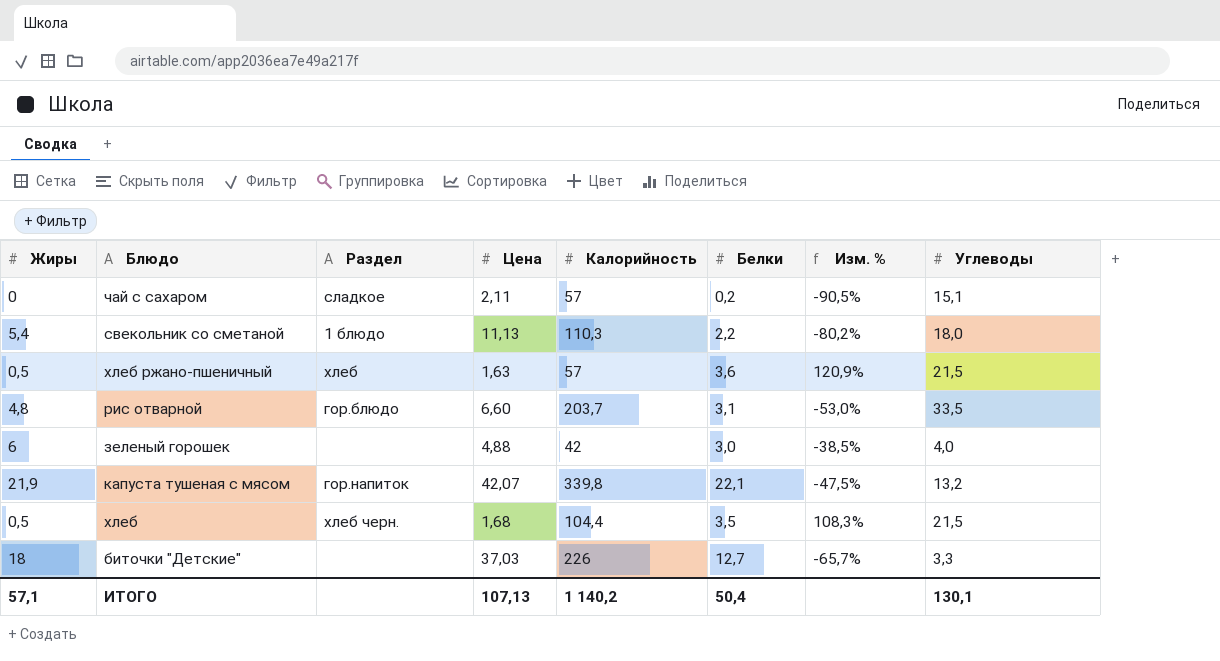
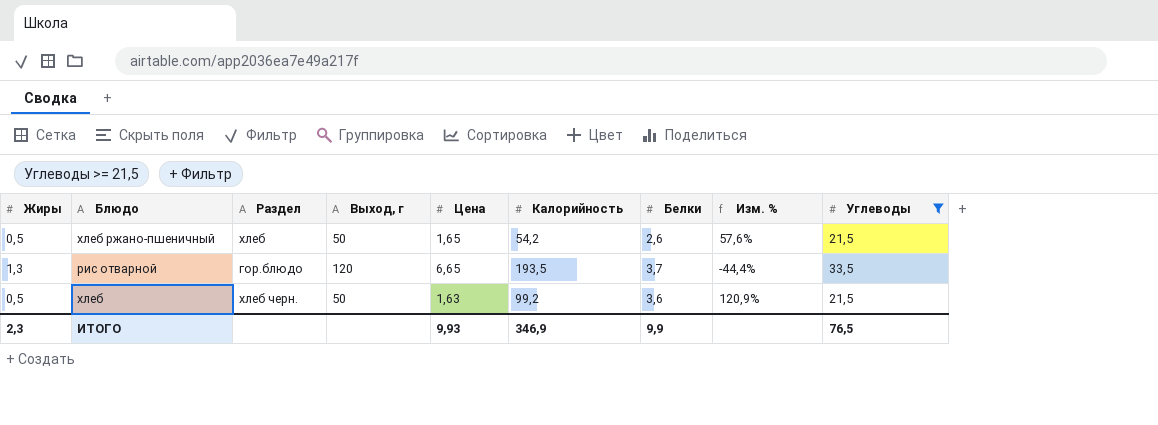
filter: none -> Углеводы >= 21,5
column Выход, г | position: none -> 4
хлеб ржано-пшеничный | Цена: 1,63 -> 1,65
хлеб ржано-пшеничный | Калорийность: 57 -> 54,2
хлеб ржано-пшеничный | Белки: 3,6 -> 2,6
хлеб ржано-пшеничный | Изм. %: 120,9% -> 57,6%
рис отварной | Жиры: 4,8 -> 1,3
рис отварной | Цена: 6,60 -> 6,65
рис отварной | Калорийность: 203,7 -> 193,5
рис отварной | Белки: 3,1 -> 3,7
рис отварной | Изм. %: -53,0% -> -44,4%
хлеб | Цена: 1,68 -> 1,63
хлеб | Калорийность: 104,4 -> 99,2
хлеб | Белки: 3,5 -> 3,6
хлеб | Изм. %: 108,3% -> 120,9%
ИТОГО | Жиры: 57,1 -> 2,3
ИТОГО | Цена: 107,13 -> 9,93
ИТОГО | Калорийность: 1 140,2 -> 346,9
ИТОГО | Белки: 50,4 -> 9,9
ИТОГО | Углеводы: 130,1 -> 76,5

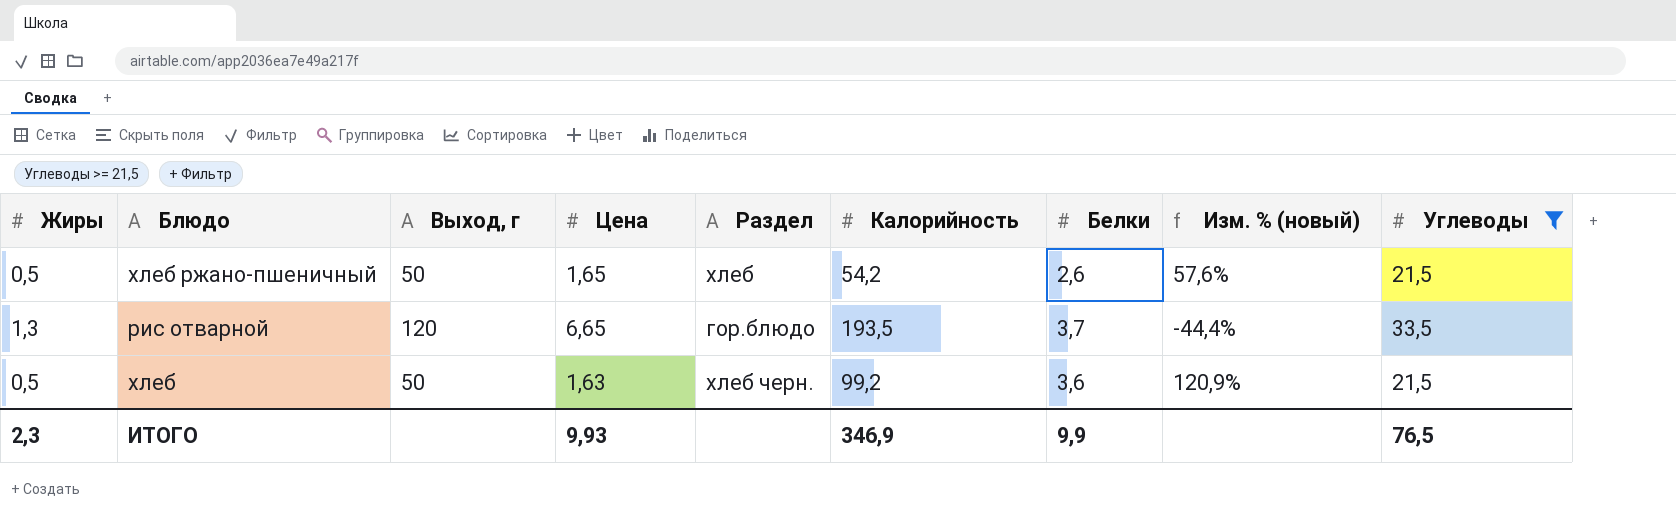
column Раздел | position: 3 -> 5
column name: Изм. % -> Изм. % (новый)

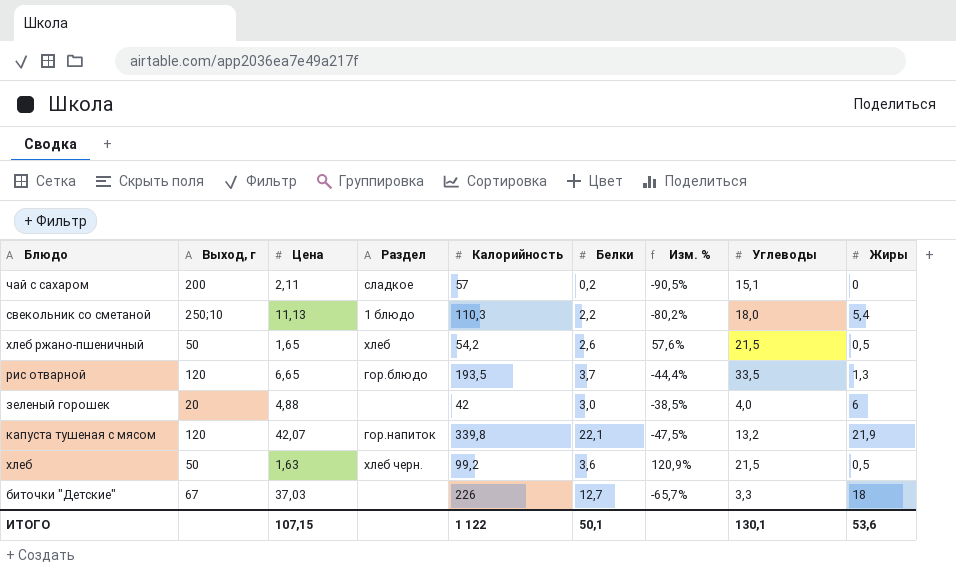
filter: Углеводы >= 21,5 -> none
column name: Изм. % (новый) -> Изм. %
column Жиры | position: 1 -> 9
ИТОГО | Цена: 9,93 -> 107,15
ИТОГО | Калорийность: 346,9 -> 1 122
ИТОГО | Белки: 9,9 -> 50,1
ИТОГО | Углеводы: 76,5 -> 130,1
ИТОГО | Жиры: 2,3 -> 53,6

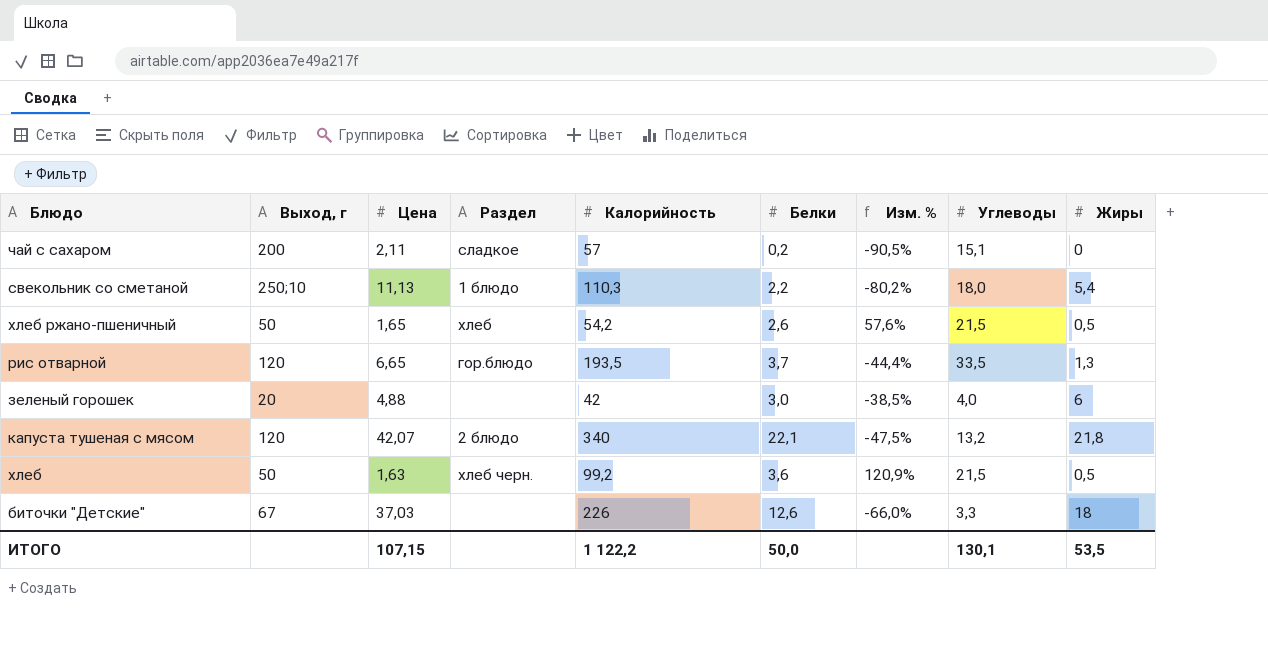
капуста тушеная с мясом | Раздел: гор.напиток -> 2 блюдо
капуста тушеная с мясом | Калорийность: 339,8 -> 340
капуста тушеная с мясом | Жиры: 21,9 -> 21,8
биточки "Детские" | Белки: 12,7 -> 12,6
биточки "Детские" | Изм. %: -65,7% -> -66,0%
ИТОГО | Калорийность: 1 122 -> 1 122,2
ИТОГО | Белки: 50,1 -> 50,0
ИТОГО | Жиры: 53,6 -> 53,5

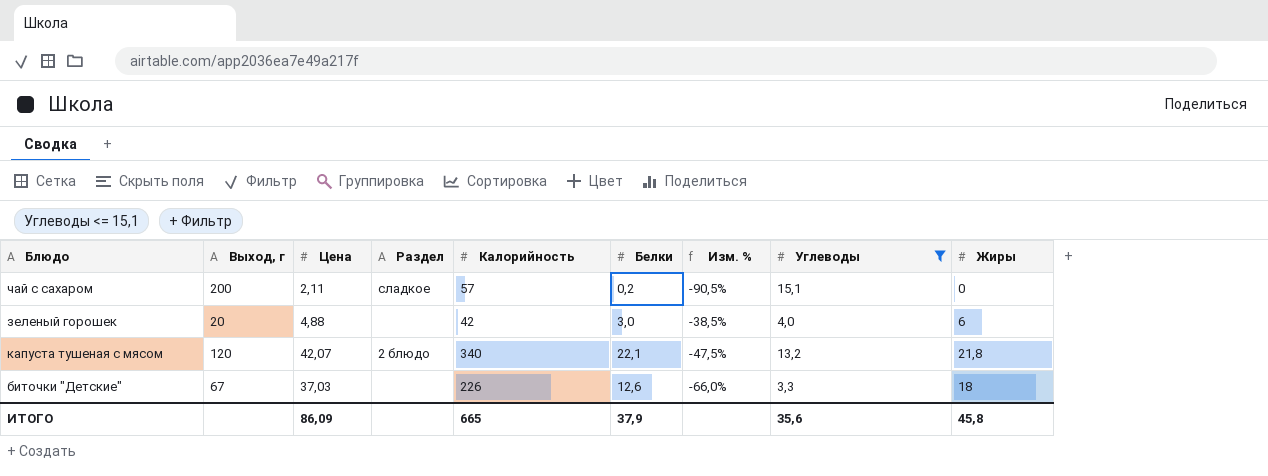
filter: none -> Углеводы <= 15,1
ИТОГО | Цена: 107,15 -> 86,09
ИТОГО | Калорийность: 1 122,2 -> 665
ИТОГО | Белки: 50,0 -> 37,9
ИТОГО | Углеводы: 130,1 -> 35,6
ИТОГО | Жиры: 53,5 -> 45,8

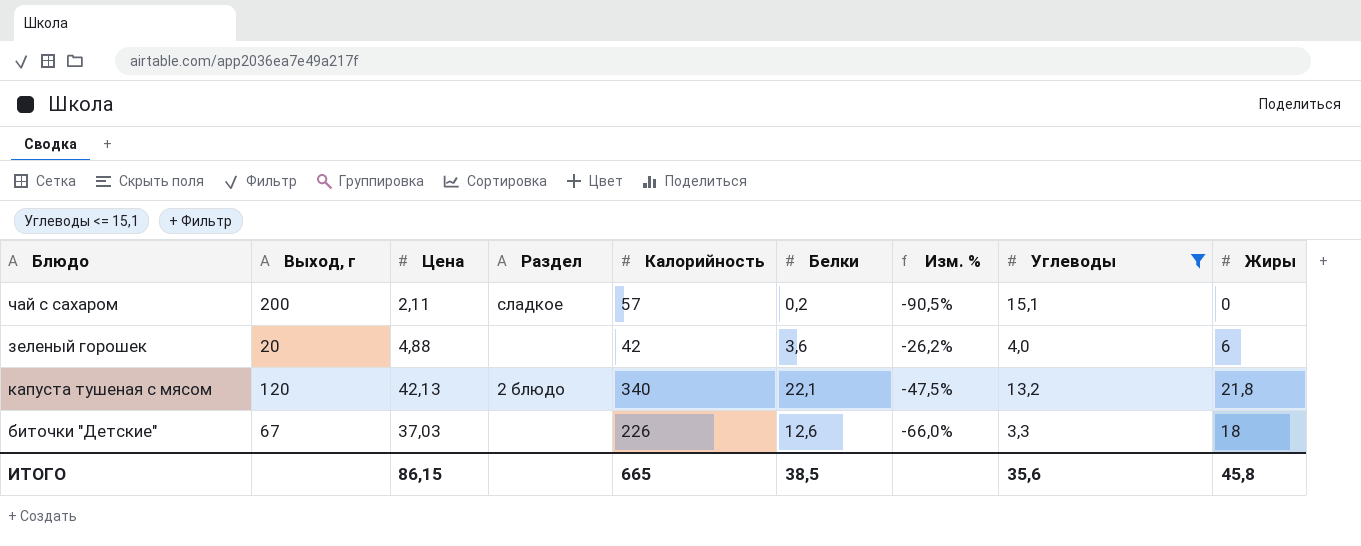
зеленый горошек | Белки: 3,0 -> 3,6
зеленый горошек | Изм. %: -38,5% -> -26,2%
капуста тушеная с мясом | Цена: 42,07 -> 42,13
ИТОГО | Цена: 86,09 -> 86,15
ИТОГО | Белки: 37,9 -> 38,5

